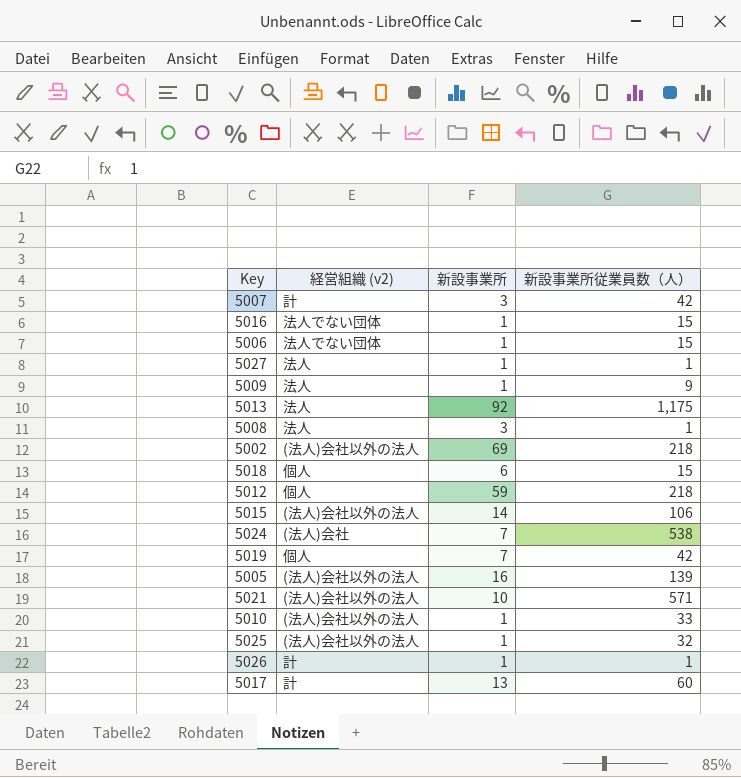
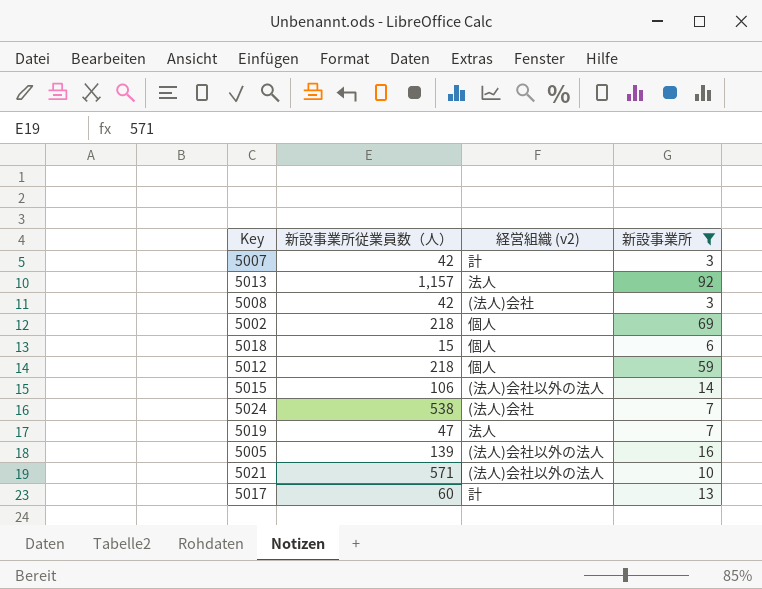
filter: none -> 新設事業所 != 1
column 新設事業所従業員数（人） | position: 4 -> 2
5013 | 新設事業所従業員数（人）: 1,175 -> 1,157
5008 | 新設事業所従業員数（人）: 1 -> 42
5008 | 経営組織 (v2): 法人 -> (法人)会社
5002 | 経営組織 (v2): (法人)会社以外の法人 -> 個人
5019 | 新設事業所従業員数（人）: 42 -> 47
5019 | 経営組織 (v2): 個人 -> 法人

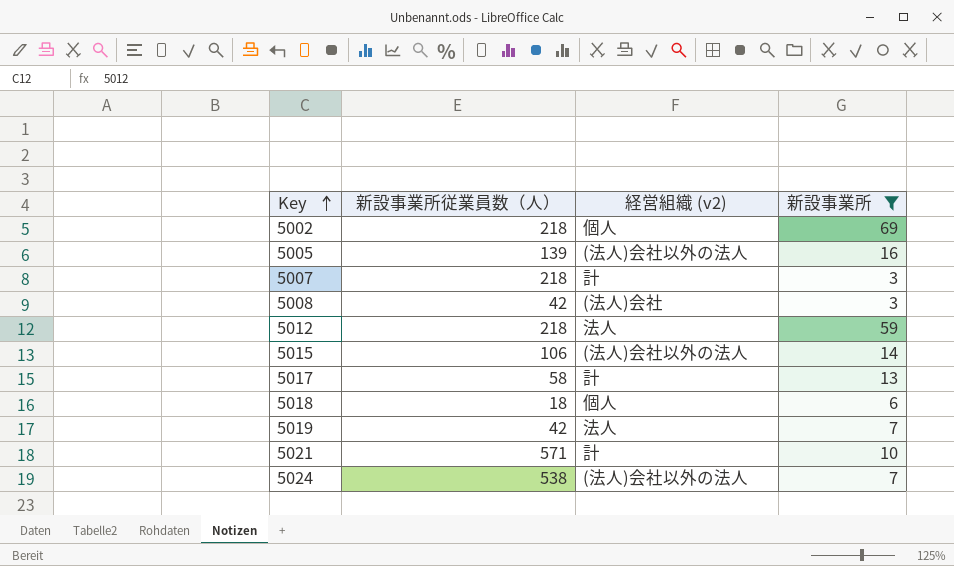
row order: none -> Key ascending
row 5013: 1,157 | 法人 | 92 -> none
5007 | 新設事業所従業員数（人）: 42 -> 218
5012 | 経営組織 (v2): 個人 -> 法人
5017 | 新設事業所従業員数（人）: 60 -> 58
5018 | 新設事業所従業員数（人）: 15 -> 18
5019 | 新設事業所従業員数（人）: 47 -> 42
5021 | 経営組織 (v2): (法人)会社以外の法人 -> 計
5024 | 経営組織 (v2): (法人)会社 -> (法人)会社以外の法人

